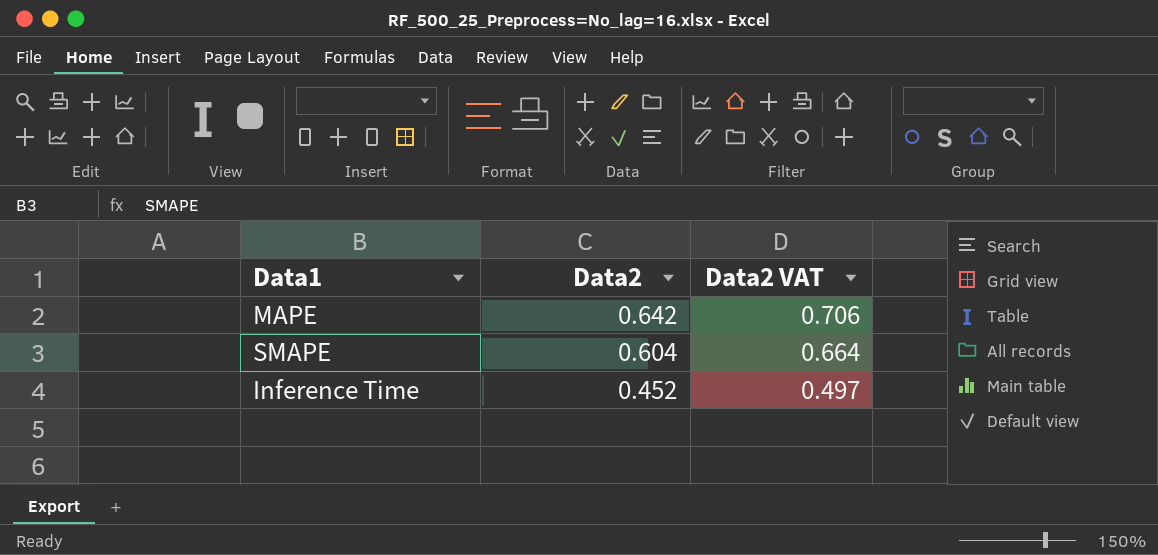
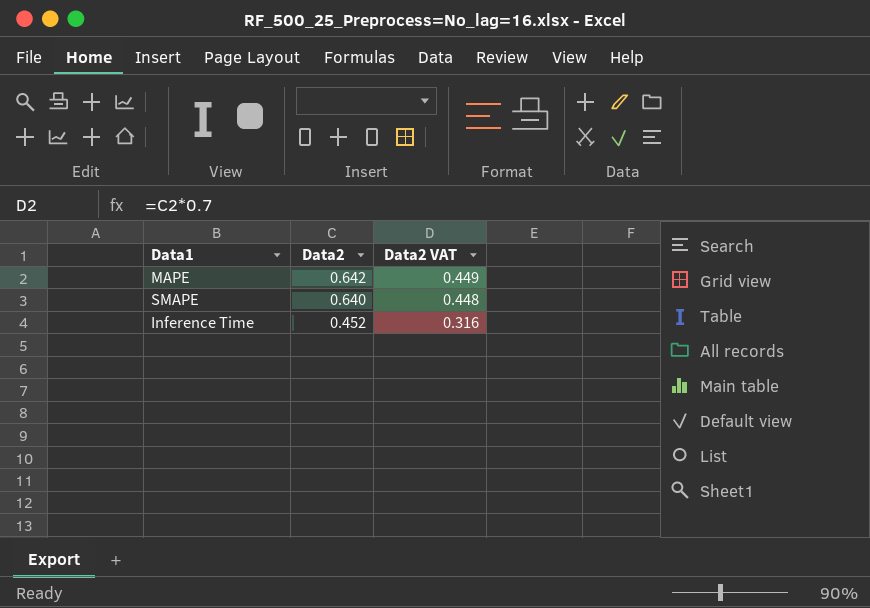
column Data2 VAT | formula: [Data2] * 1.1 -> [Data2] * 0.7
SMAPE | Data2: 0.604 -> 0.640

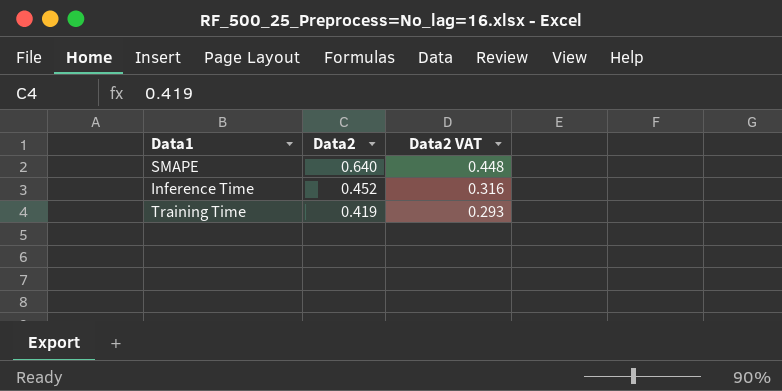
row MAPE: 0.642 | 0.449 -> none
row Training Time: none -> 0.419 | 0.293

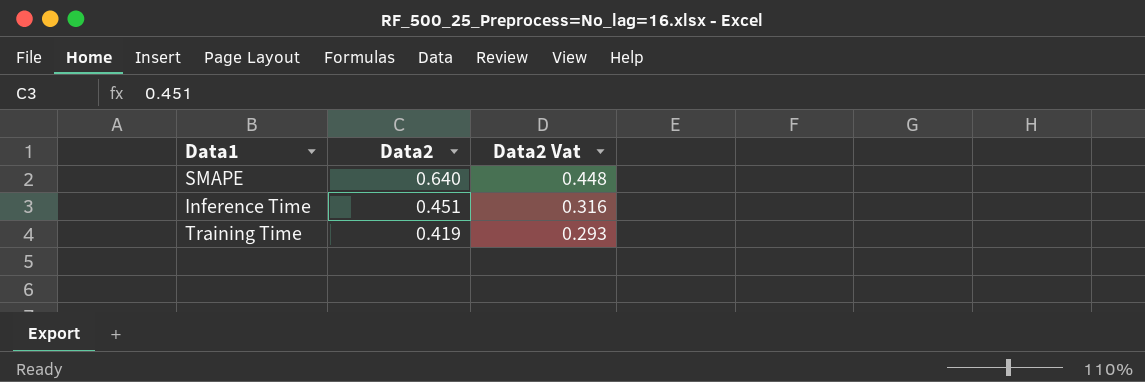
column name: Data2 VAT -> Data2 Vat
Inference Time | Data2: 0.452 -> 0.451

